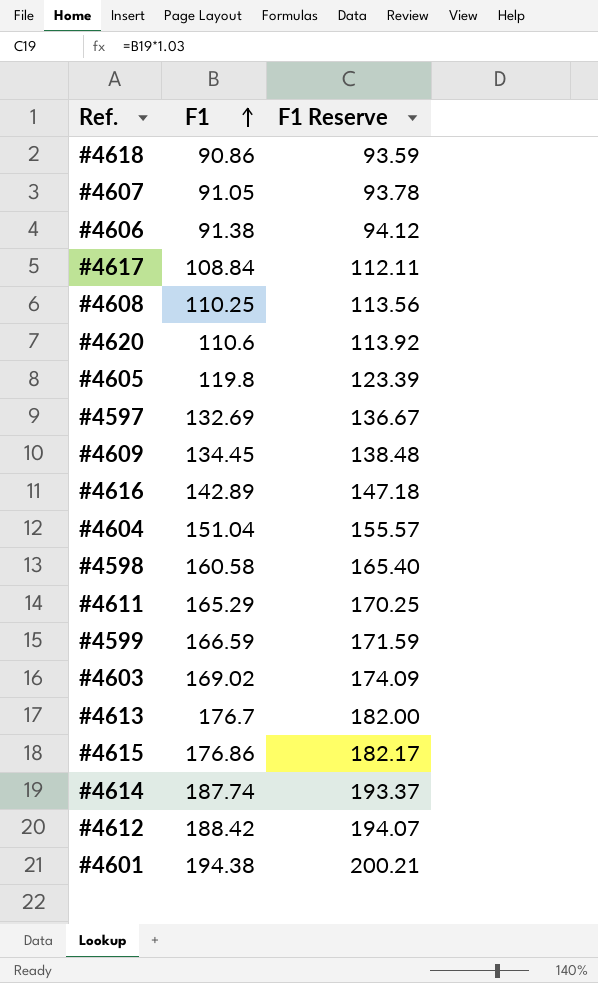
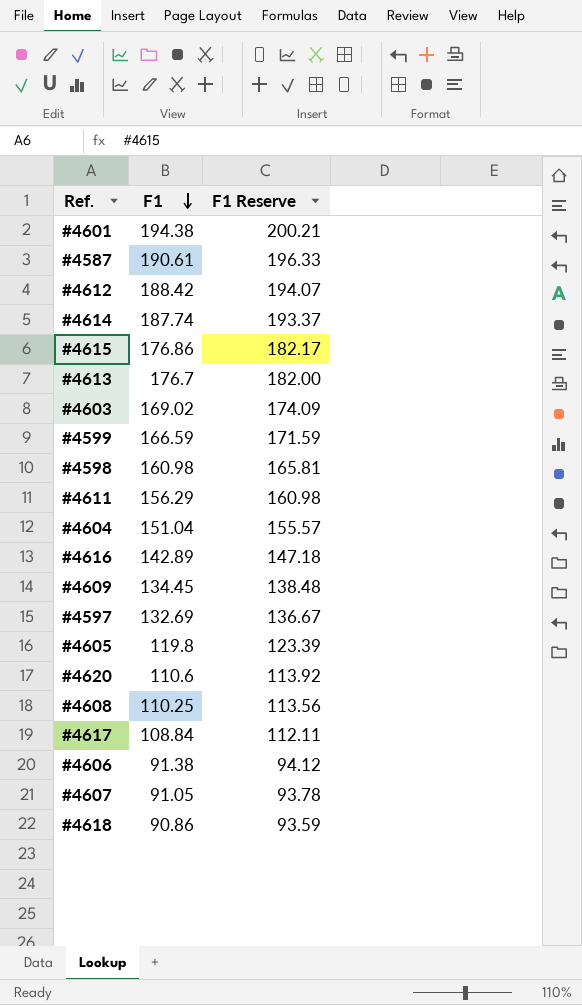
row order: F1 ascending -> F1 descending
row #4587: none -> 190.61 | 196.33
#4598 | F1: 160.58 -> 160.98
#4598 | F1 Reserve: 165.40 -> 165.81
#4611 | F1: 165.29 -> 156.29
#4611 | F1 Reserve: 170.25 -> 160.98

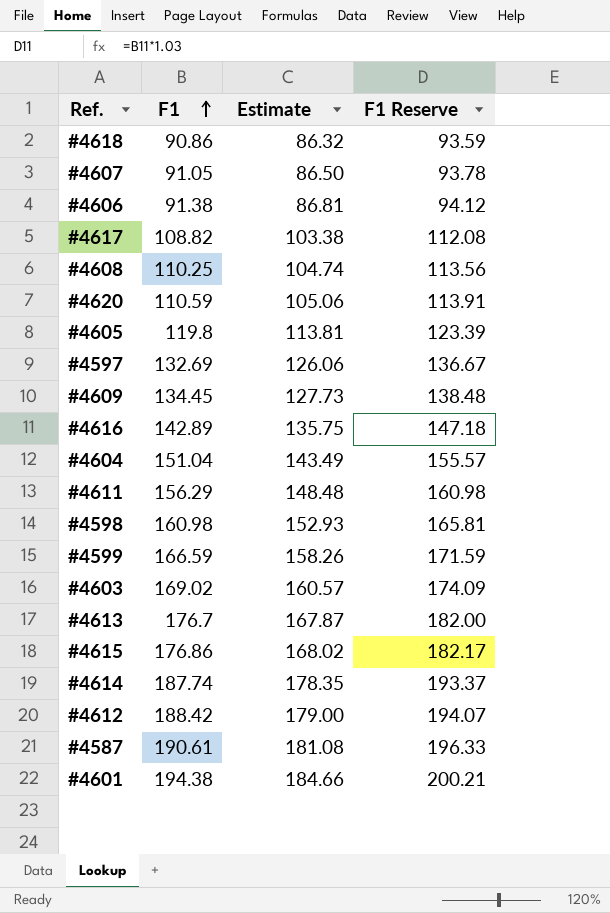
row order: F1 descending -> F1 ascending
column Estimate | formula: none -> [F1] * 0.95
#4617 | F1: 108.84 -> 108.82
#4617 | F1 Reserve: 112.11 -> 112.08
#4620 | F1: 110.6 -> 110.59
#4620 | F1 Reserve: 113.92 -> 113.91

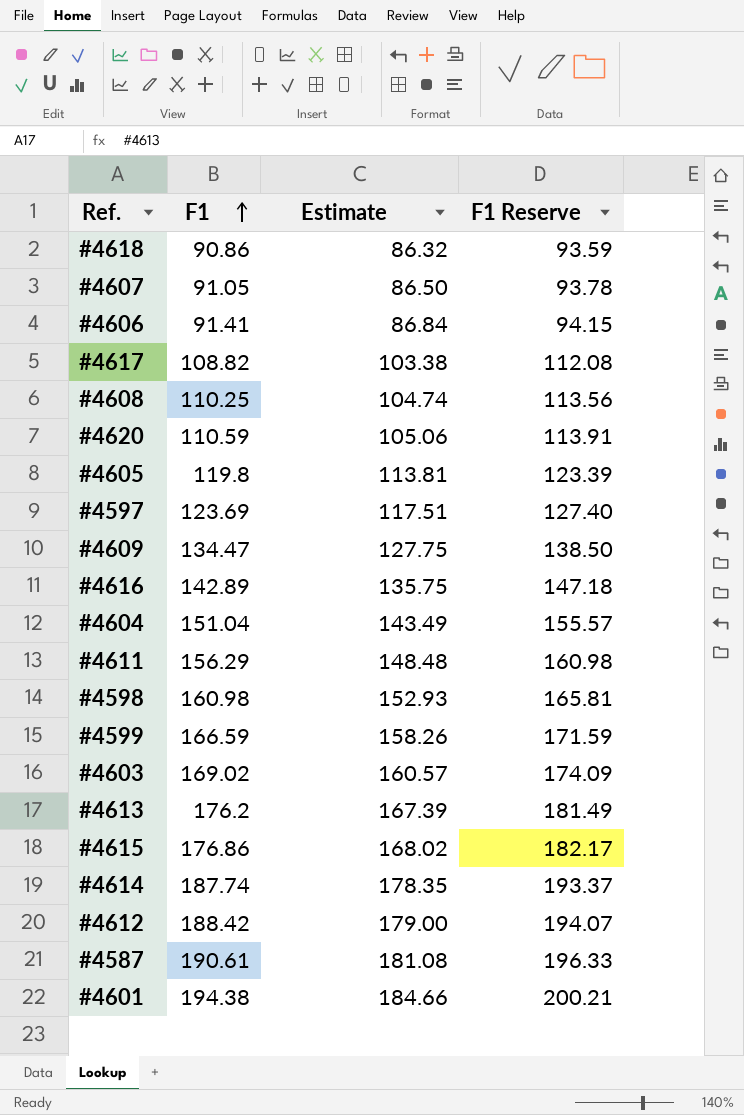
#4606 | F1: 91.38 -> 91.41
#4606 | Estimate: 86.81 -> 86.84
#4606 | F1 Reserve: 94.12 -> 94.15
#4597 | F1: 132.69 -> 123.69
#4597 | Estimate: 126.06 -> 117.51
#4597 | F1 Reserve: 136.67 -> 127.40
#4609 | F1: 134.45 -> 134.47
#4609 | Estimate: 127.73 -> 127.75
#4609 | F1 Reserve: 138.48 -> 138.50
#4613 | F1: 176.7 -> 176.2
#4613 | Estimate: 167.87 -> 167.39
#4613 | F1 Reserve: 182.00 -> 181.49

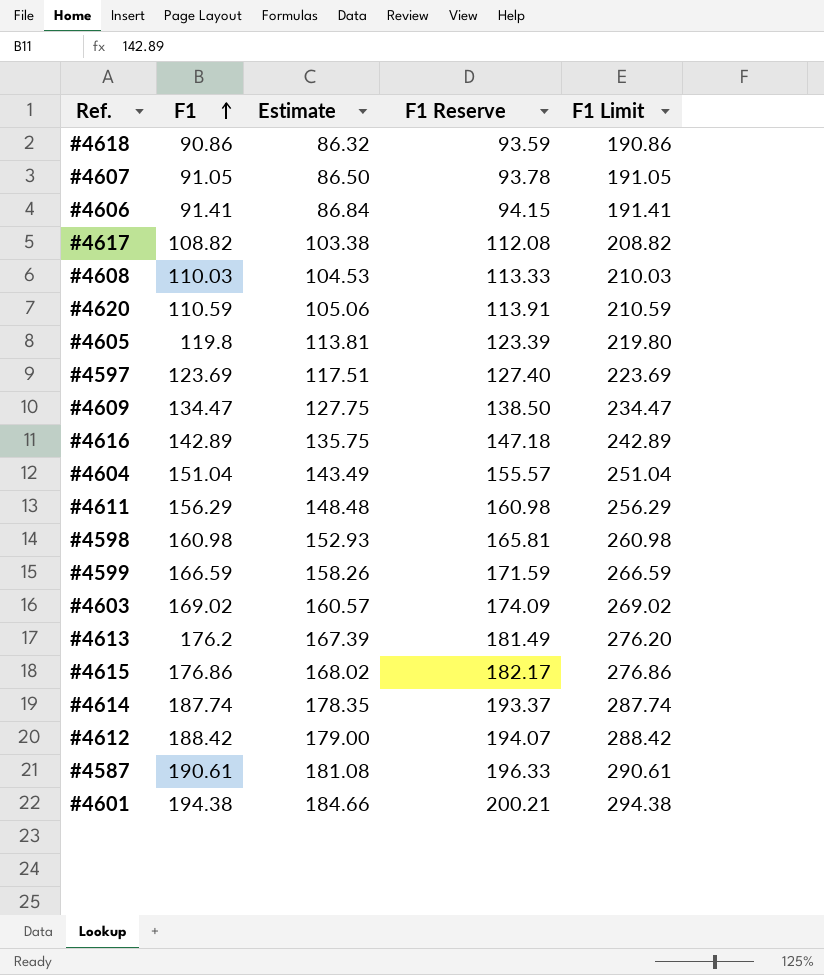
column F1 Limit | formula: none -> [F1] + 100
#4608 | F1: 110.25 -> 110.03
#4608 | Estimate: 104.74 -> 104.53
#4608 | F1 Reserve: 113.56 -> 113.33

